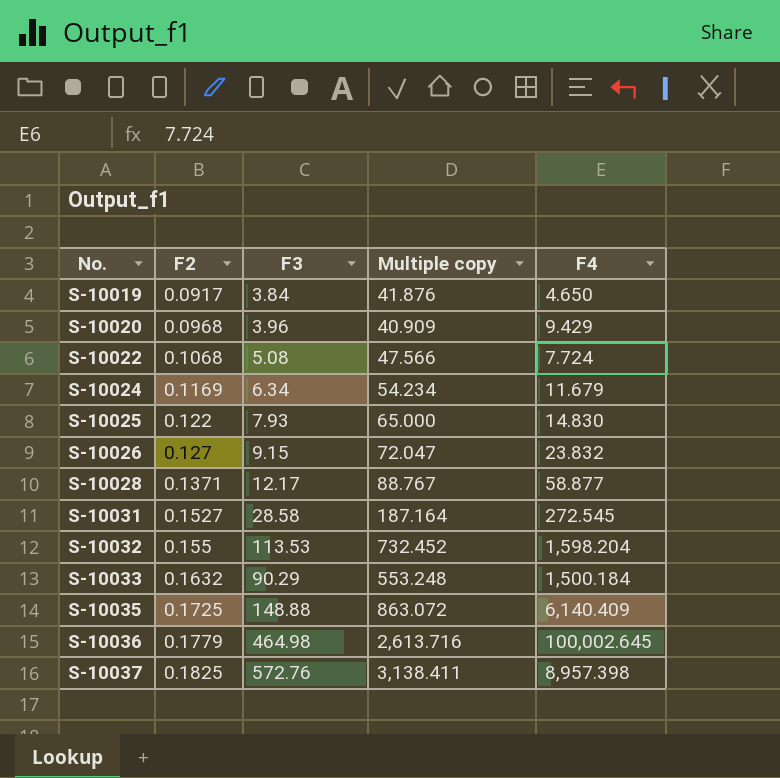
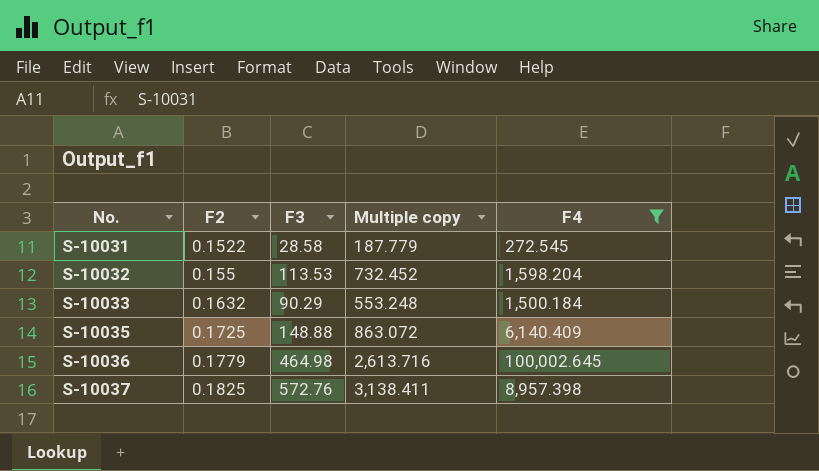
filter: none -> F4 >= 272.545
S-10031 | F2: 0.1527 -> 0.1522
S-10031 | Multiple copy: 187.164 -> 187.779

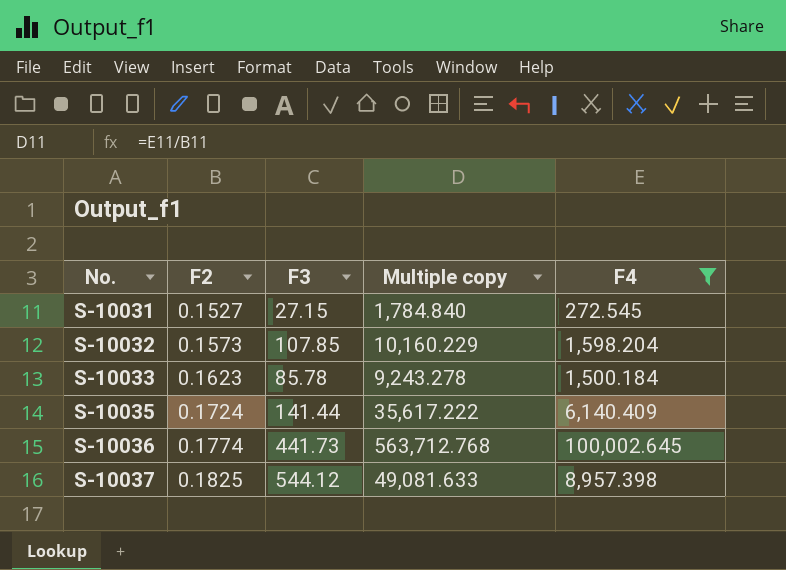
column Multiple copy | formula: [F3] / [F2] -> [F4] / [F2]
S-10031 | F2: 0.1522 -> 0.1527
S-10031 | F3: 28.58 -> 27.15
S-10032 | F2: 0.155 -> 0.1573
S-10032 | F3: 113.53 -> 107.85
S-10033 | F2: 0.1632 -> 0.1623
S-10033 | F3: 90.29 -> 85.78
S-10035 | F2: 0.1725 -> 0.1724
S-10035 | F3: 148.88 -> 141.44
S-10036 | F2: 0.1779 -> 0.1774
S-10036 | F3: 464.98 -> 441.73
S-10037 | F3: 572.76 -> 544.12

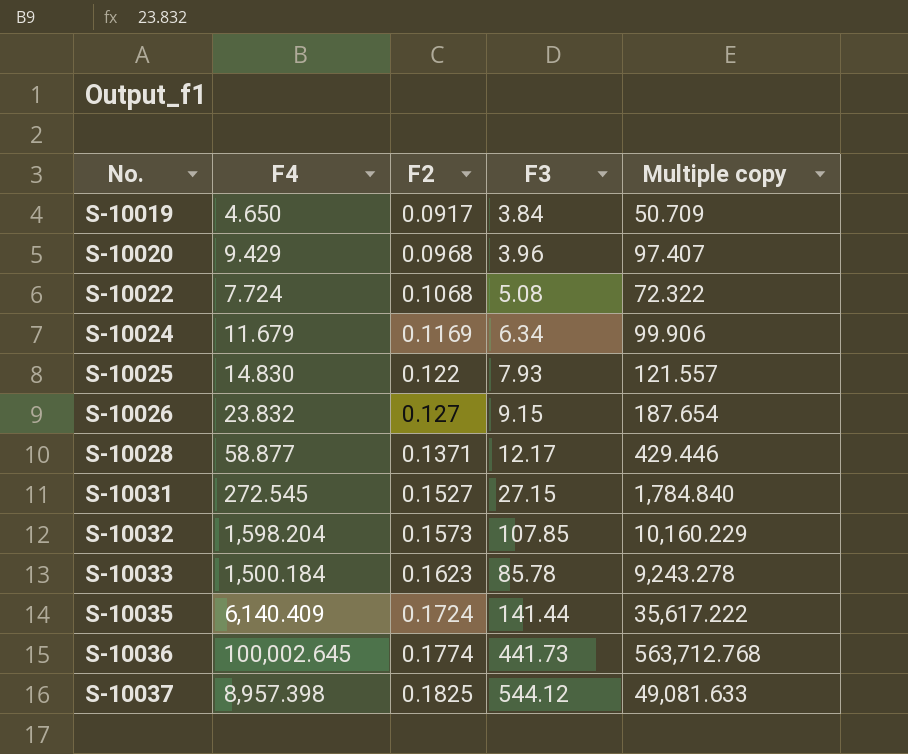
filter: F4 >= 272.545 -> none
column F4 | position: 5 -> 2

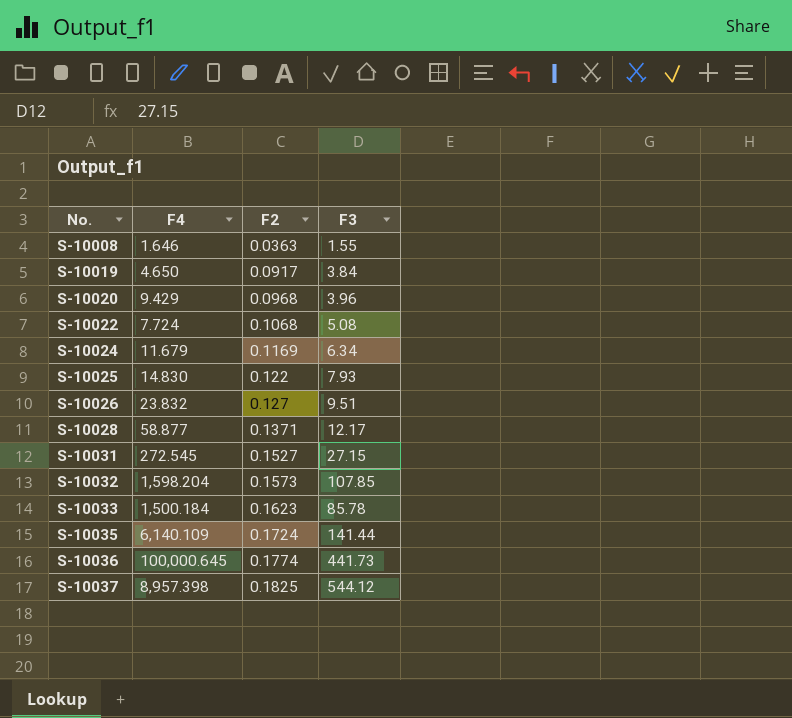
column Multiple copy | formula: [F4] / [F2] -> none
row S-10008: none -> 1.646 | 0.0363 | 1.55
S-10026 | F3: 9.15 -> 9.51
S-10035 | F4: 6,140.409 -> 6,140.109
S-10036 | F4: 100,002.645 -> 100,000.645

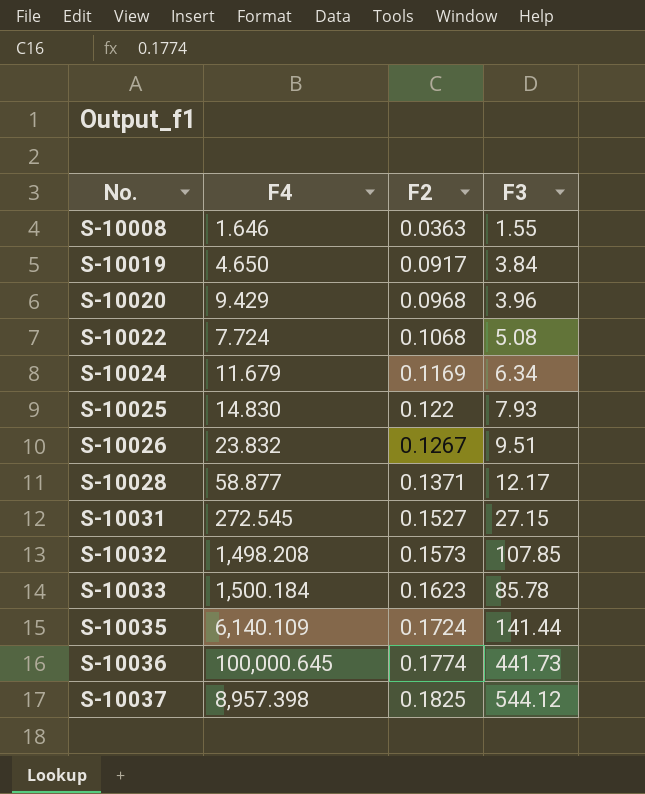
S-10026 | F2: 0.127 -> 0.1267
S-10032 | F4: 1,598.204 -> 1,498.208

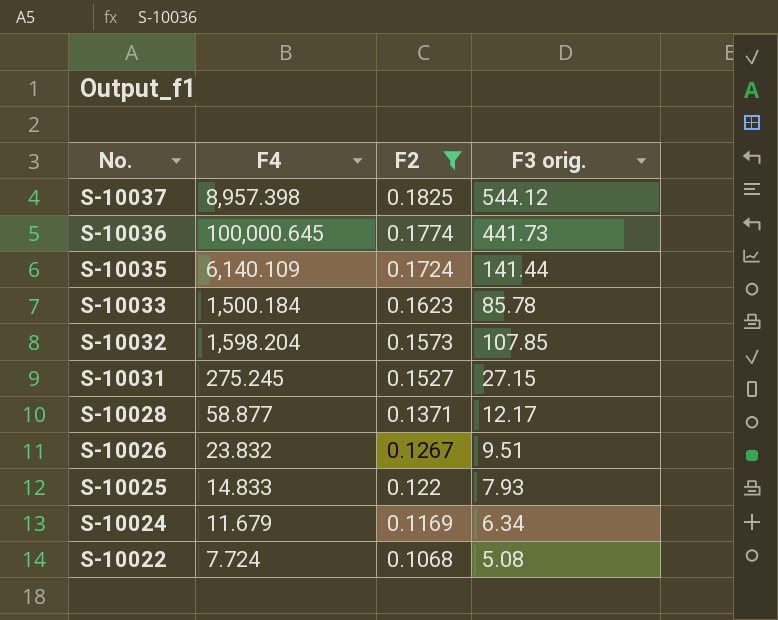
filter: none -> F2 >= 0.1068
row order: No. ascending -> No. descending
column name: F3 -> F3 orig.
S-10032 | F4: 1,498.208 -> 1,598.204
S-10031 | F4: 272.545 -> 275.245
S-10025 | F4: 14.830 -> 14.833

